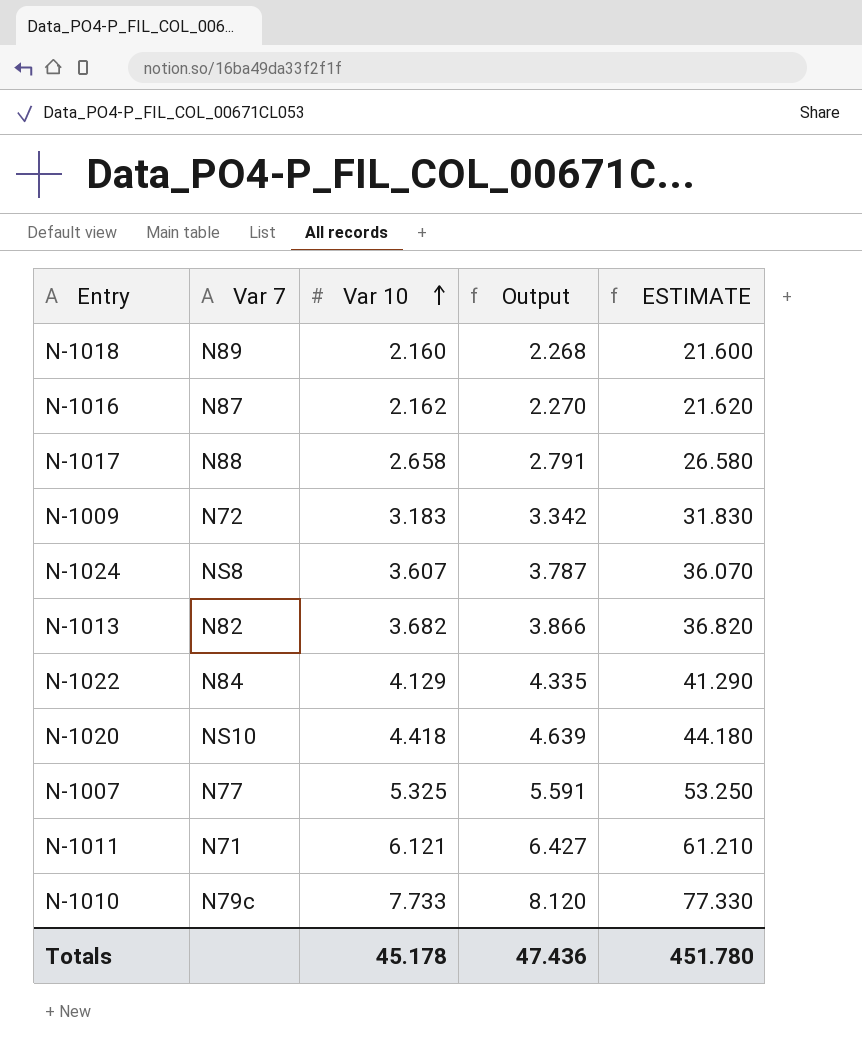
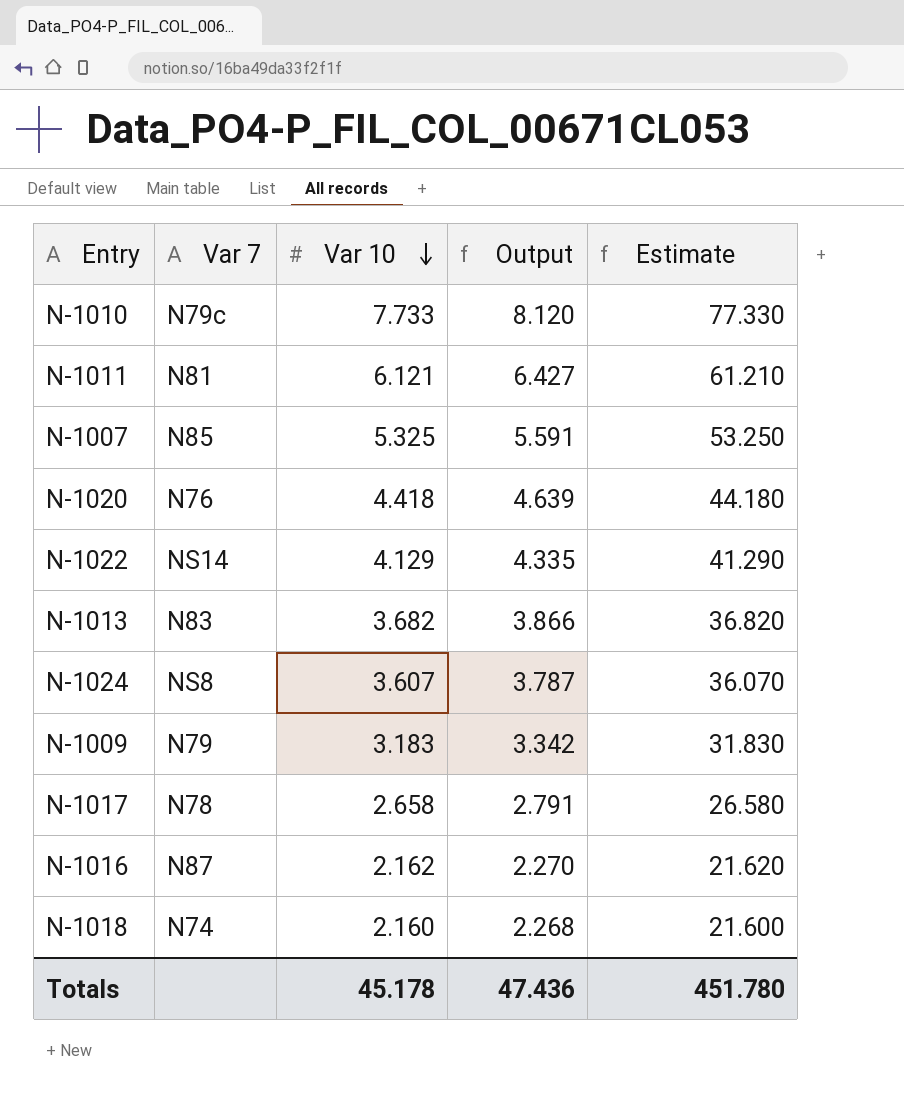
row order: Var 10 ascending -> Var 10 descending
column name: ESTIMATE -> Estimate
N-1011 | Var 7: N71 -> N81
N-1007 | Var 7: N77 -> N85
N-1020 | Var 7: NS10 -> N76
N-1022 | Var 7: N84 -> NS14
N-1013 | Var 7: N82 -> N83
N-1009 | Var 7: N72 -> N79
N-1017 | Var 7: N88 -> N78
N-1018 | Var 7: N89 -> N74

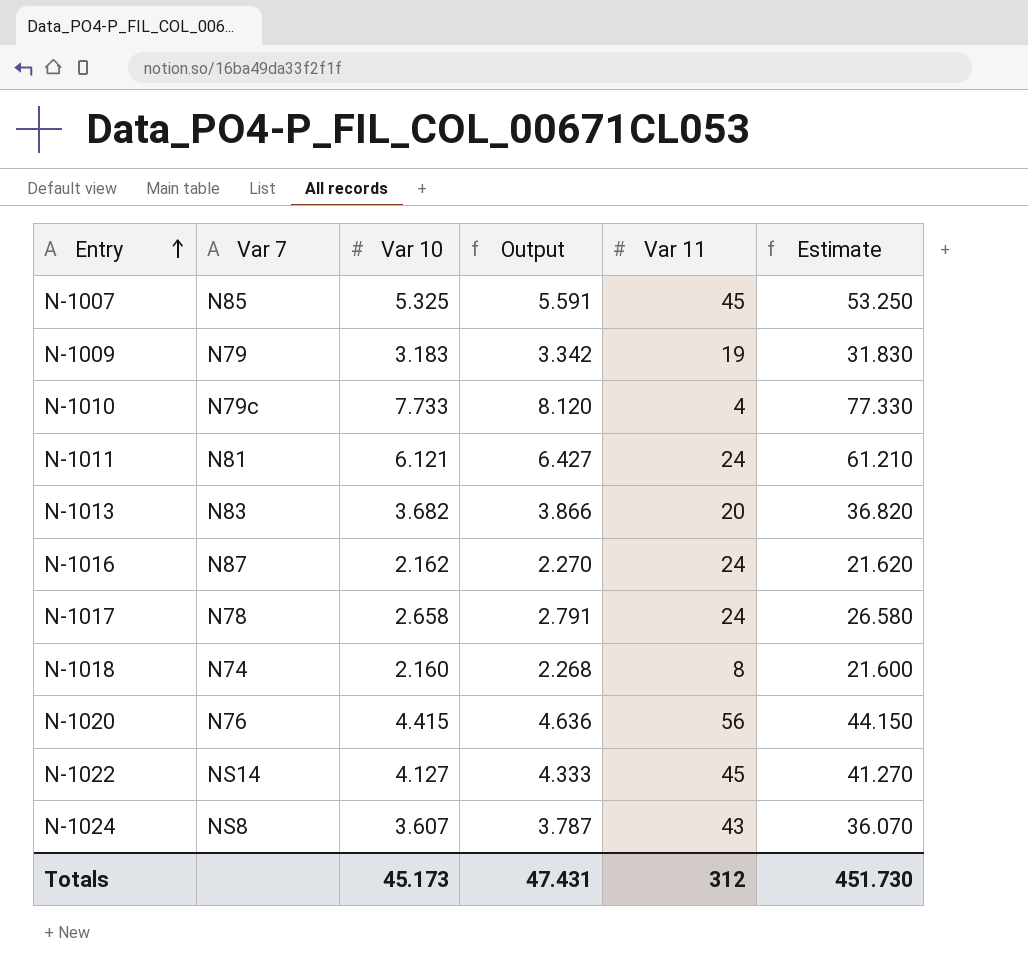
row order: Var 10 descending -> Entry ascending
column Var 11 | position: none -> 5
N-1020 | Var 10: 4.418 -> 4.415
N-1020 | Output: 4.639 -> 4.636
N-1020 | Estimate: 44.180 -> 44.150
N-1022 | Var 10: 4.129 -> 4.127
N-1022 | Output: 4.335 -> 4.333
N-1022 | Estimate: 41.290 -> 41.270
Totals | Var 10: 45.178 -> 45.173
Totals | Output: 47.436 -> 47.431
Totals | Estimate: 451.780 -> 451.730

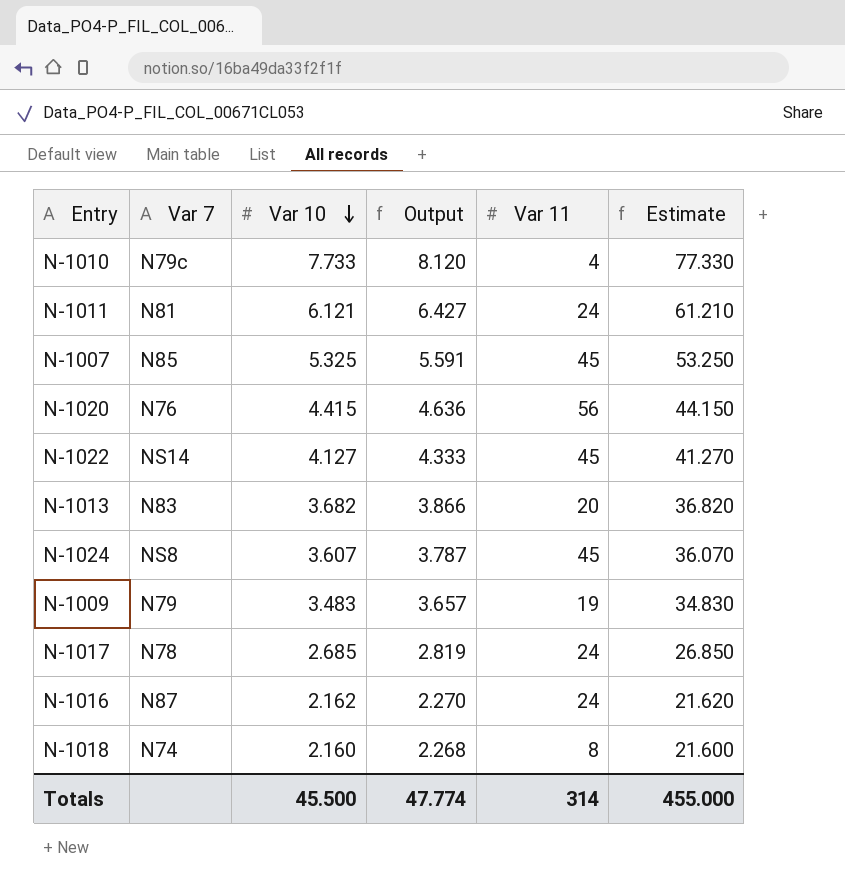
row order: Entry ascending -> Var 10 descending
N-1024 | Var 11: 43 -> 45
N-1009 | Var 10: 3.183 -> 3.483
N-1009 | Output: 3.342 -> 3.657
N-1009 | Estimate: 31.830 -> 34.830
N-1017 | Var 10: 2.658 -> 2.685
N-1017 | Output: 2.791 -> 2.819
N-1017 | Estimate: 26.580 -> 26.850
Totals | Var 10: 45.173 -> 45.500
Totals | Output: 47.431 -> 47.774
Totals | Var 11: 312 -> 314
Totals | Estimate: 451.730 -> 455.000

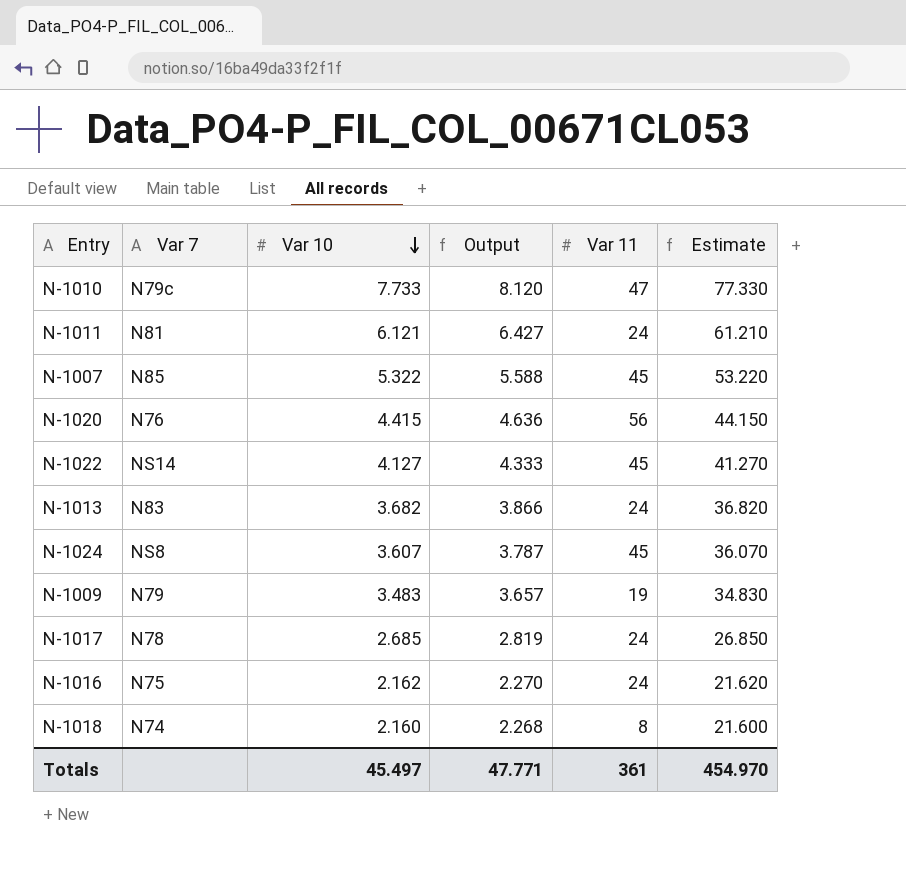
N-1010 | Var 11: 4 -> 47
N-1007 | Var 10: 5.325 -> 5.322
N-1007 | Output: 5.591 -> 5.588
N-1007 | Estimate: 53.250 -> 53.220
N-1013 | Var 11: 20 -> 24
N-1016 | Var 7: N87 -> N75
Totals | Var 10: 45.500 -> 45.497
Totals | Output: 47.774 -> 47.771
Totals | Var 11: 314 -> 361
Totals | Estimate: 455.000 -> 454.970

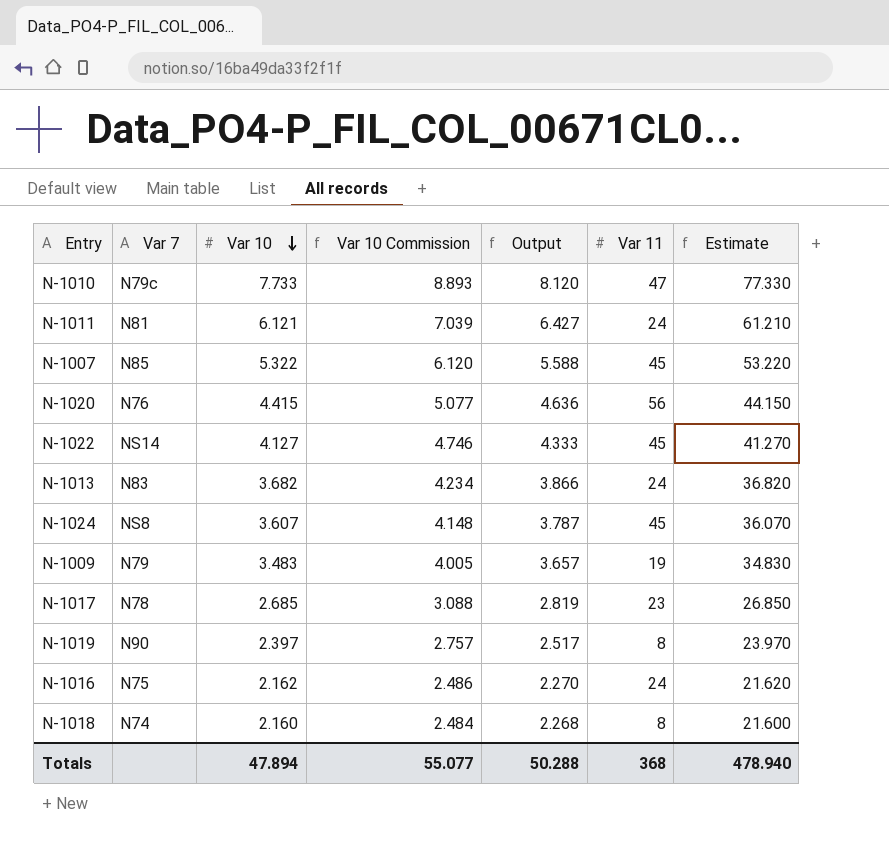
column Var 10 Commission | formula: none -> [Var 10] * 1.15
N-1017 | Var 11: 24 -> 23
row N-1019: none -> N90 | 2.397 | 2.757 | 2.517 | 8 | 23.970
Totals | Var 10: 45.497 -> 47.894
Totals | Output: 47.771 -> 50.288
Totals | Var 11: 361 -> 368
Totals | Estimate: 454.970 -> 478.940

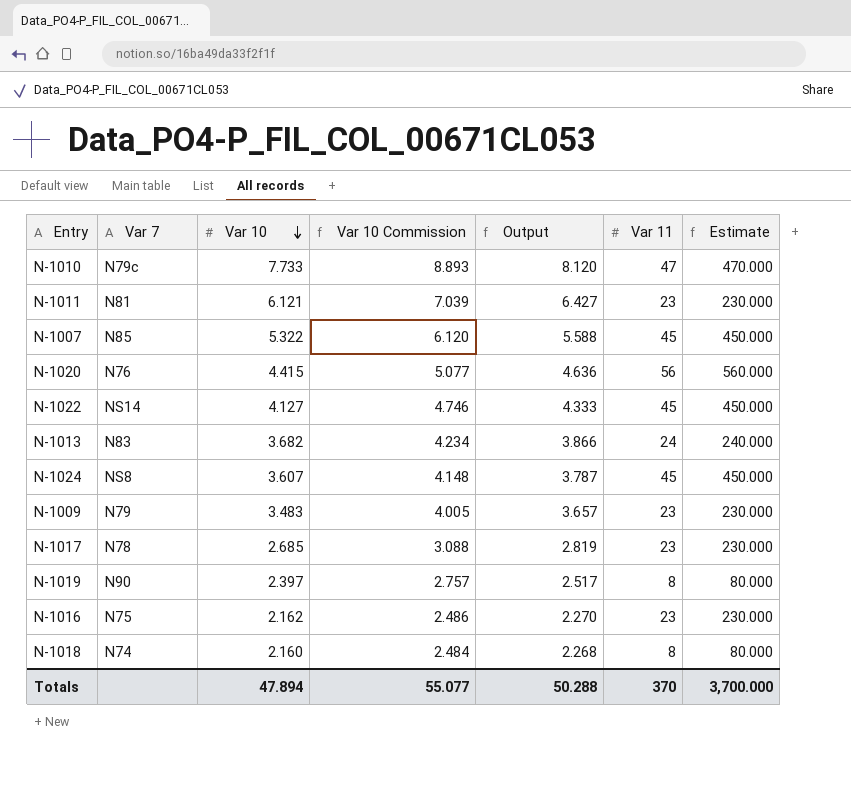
column Estimate | formula: [Var 10] * 10 -> [Var 11] * 10
N-1011 | Var 11: 24 -> 23
N-1009 | Var 11: 19 -> 23
N-1016 | Var 11: 24 -> 23
Totals | Var 11: 368 -> 370
Totals | Estimate: 478.940 -> 3,700.000

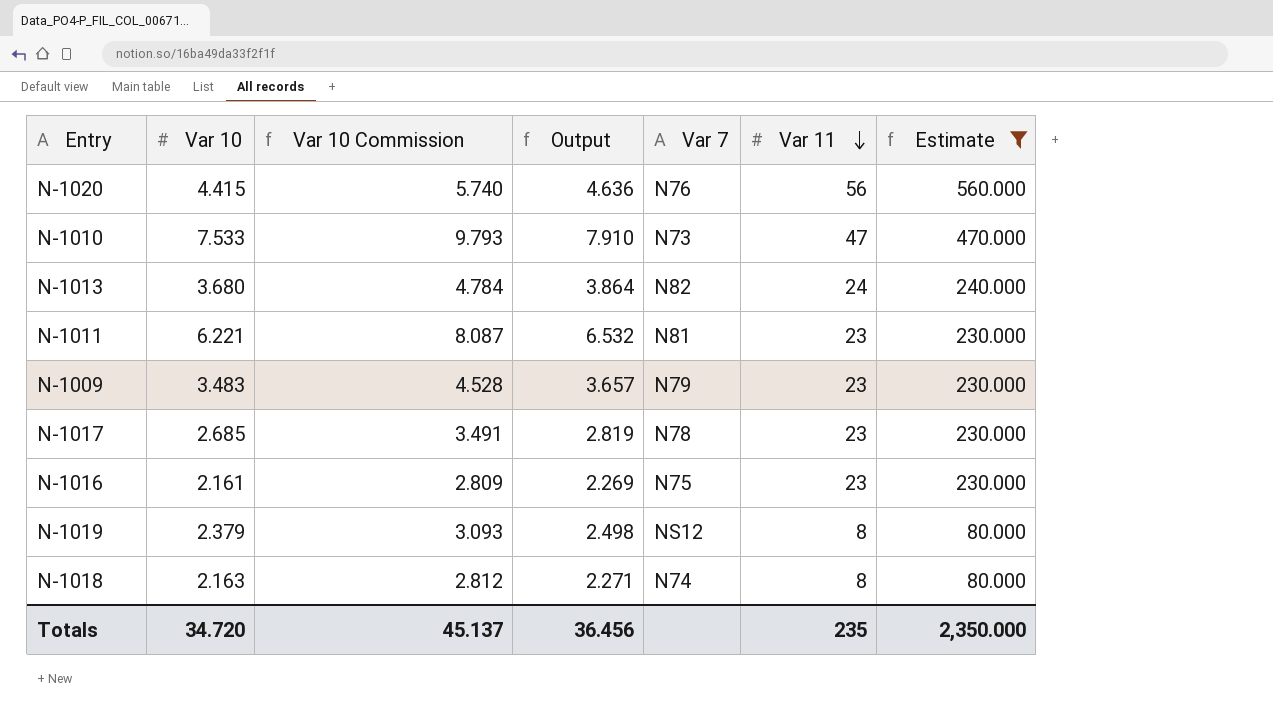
filter: none -> Estimate != 450.000
row order: Var 10 descending -> Var 11 descending
column Var 10 Commission | formula: [Var 10] * 1.15 -> [Var 10] * 1.3
column Var 7 | position: 2 -> 5
N-1010 | Var 10: 7.733 -> 7.533
N-1010 | Output: 8.120 -> 7.910
N-1010 | Var 7: N79c -> N73
N-1013 | Var 10: 3.682 -> 3.680
N-1013 | Output: 3.866 -> 3.864
N-1013 | Var 7: N83 -> N82
N-1011 | Var 10: 6.121 -> 6.221
N-1011 | Output: 6.427 -> 6.532
N-1016 | Var 10: 2.162 -> 2.161
N-1016 | Output: 2.270 -> 2.269
N-1019 | Var 10: 2.397 -> 2.379
N-1019 | Output: 2.517 -> 2.498
N-1019 | Var 7: N90 -> NS12
N-1018 | Var 10: 2.160 -> 2.163
N-1018 | Output: 2.268 -> 2.271
Totals | Var 10: 47.894 -> 34.720
Totals | Var 10 Commission: 55.077 -> 45.137
Totals | Output: 50.288 -> 36.456
Totals | Var 11: 370 -> 235
Totals | Estimate: 3,700.000 -> 2,350.000

